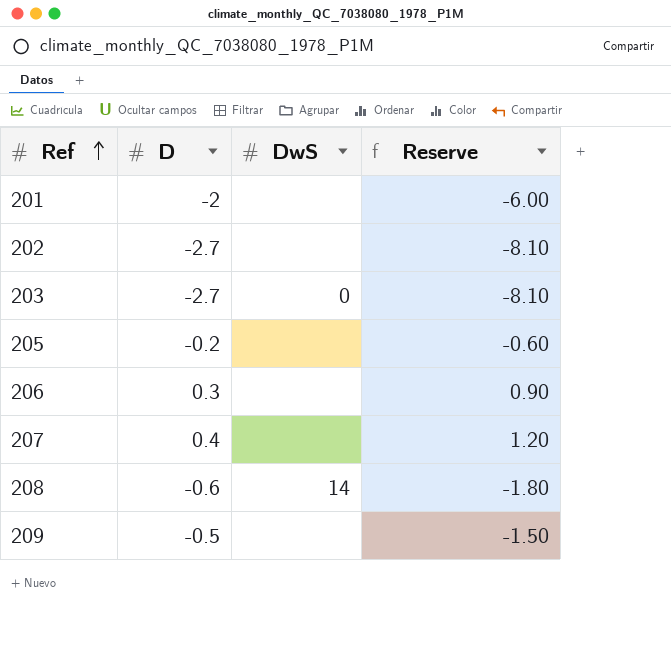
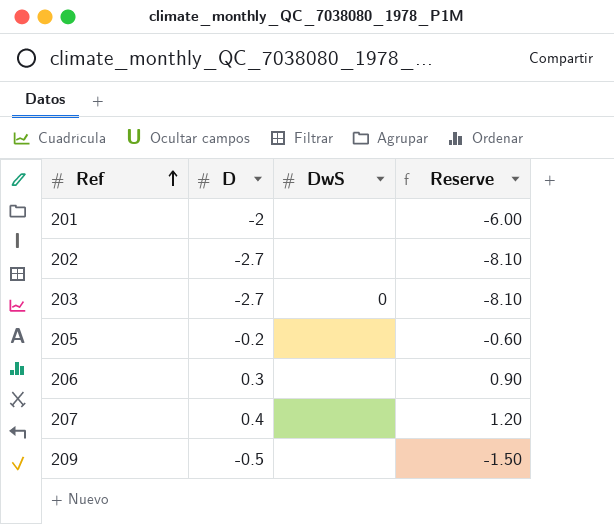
row 208: -0.6 | 14 | -1.80 -> none

